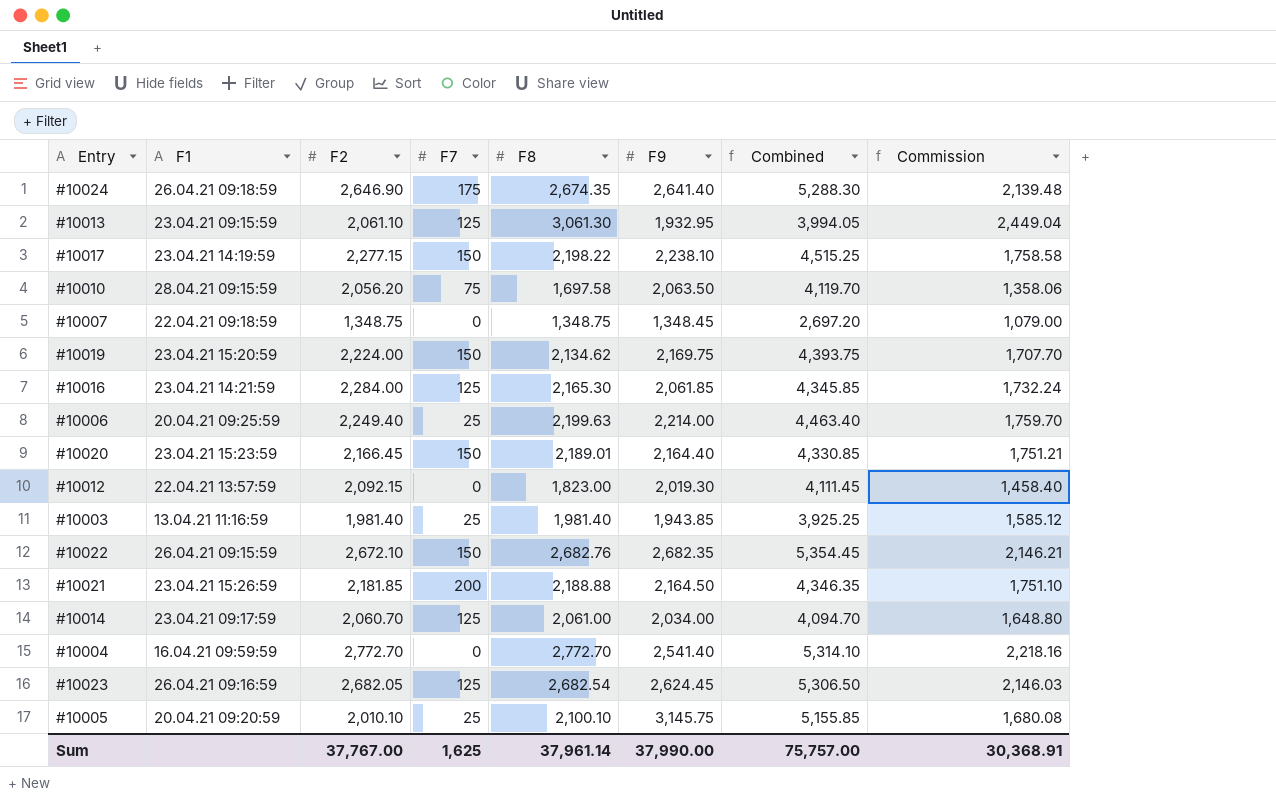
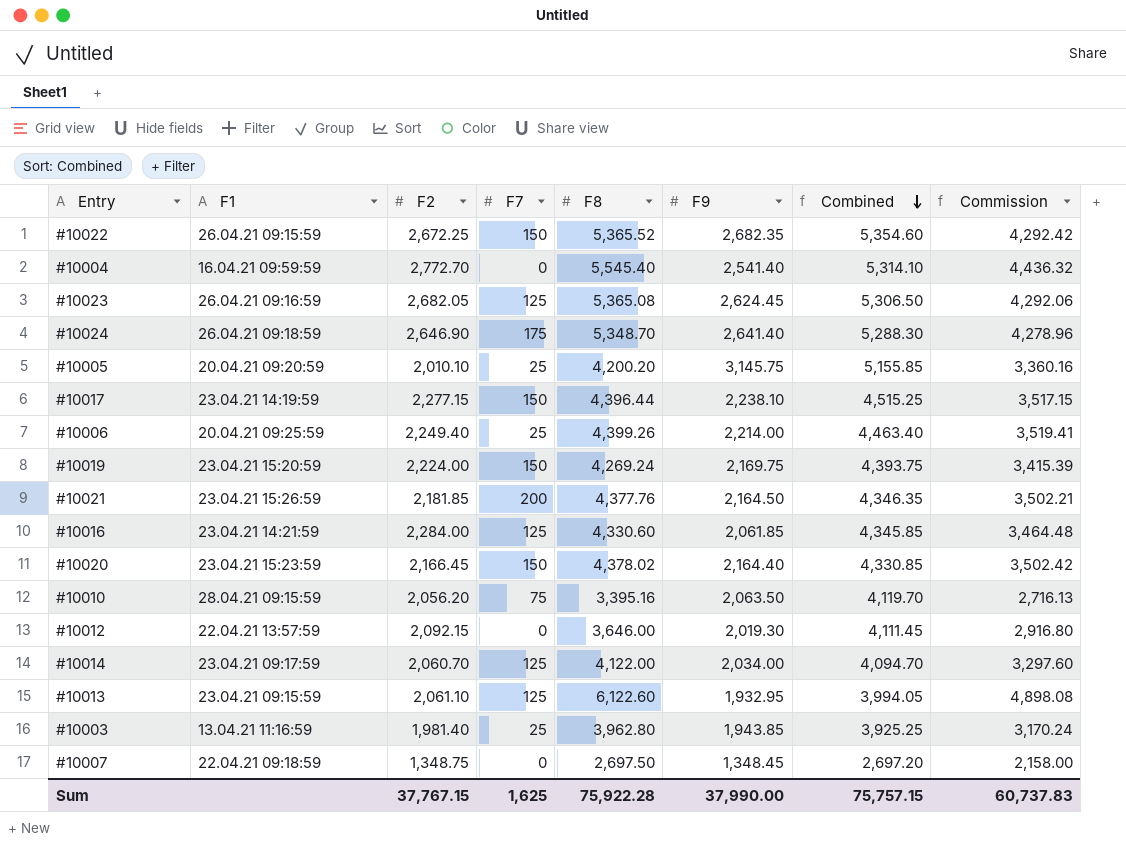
row order: none -> Combined descending
#10022 | F2: 2,672.10 -> 2,672.25
#10022 | F8: 2,682.76 -> 5,365.52
#10022 | Combined: 5,354.45 -> 5,354.60
#10022 | Commission: 2,146.21 -> 4,292.42
#10004 | F8: 2,772.70 -> 5,545.40
#10004 | Commission: 2,218.16 -> 4,436.32
#10023 | F8: 2,682.54 -> 5,365.08
#10023 | Commission: 2,146.03 -> 4,292.06
#10024 | F8: 2,674.35 -> 5,348.70
#10024 | Commission: 2,139.48 -> 4,278.96
#10005 | F8: 2,100.10 -> 4,200.20
#10005 | Commission: 1,680.08 -> 3,360.16
#10017 | F8: 2,198.22 -> 4,396.44
#10017 | Commission: 1,758.58 -> 3,517.15
#10006 | F8: 2,199.63 -> 4,399.26
#10006 | Commission: 1,759.70 -> 3,519.41
#10019 | F8: 2,134.62 -> 4,269.24
#10019 | Commission: 1,707.70 -> 3,415.39
#10021 | F8: 2,188.88 -> 4,377.76
#10021 | Commission: 1,751.10 -> 3,502.21
#10016 | F8: 2,165.30 -> 4,330.60
#10016 | Commission: 1,732.24 -> 3,464.48
#10020 | F8: 2,189.01 -> 4,378.02
#10020 | Commission: 1,751.21 -> 3,502.42
#10010 | F8: 1,697.58 -> 3,395.16
#10010 | Commission: 1,358.06 -> 2,716.13
#10012 | F8: 1,823.00 -> 3,646.00
#10012 | Commission: 1,458.40 -> 2,916.80
#10014 | F8: 2,061.00 -> 4,122.00
#10014 | Commission: 1,648.80 -> 3,297.60
#10013 | F8: 3,061.30 -> 6,122.60
#10013 | Commission: 2,449.04 -> 4,898.08
#10003 | F8: 1,981.40 -> 3,962.80
#10003 | Commission: 1,585.12 -> 3,170.24
#10007 | F8: 1,348.75 -> 2,697.50
#10007 | Commission: 1,079.00 -> 2,158.00
Sum | F2: 37,767.00 -> 37,767.15
Sum | F8: 37,961.14 -> 75,922.28
Sum | Combined: 75,757.00 -> 75,757.15
Sum | Commission: 30,368.91 -> 60,737.83

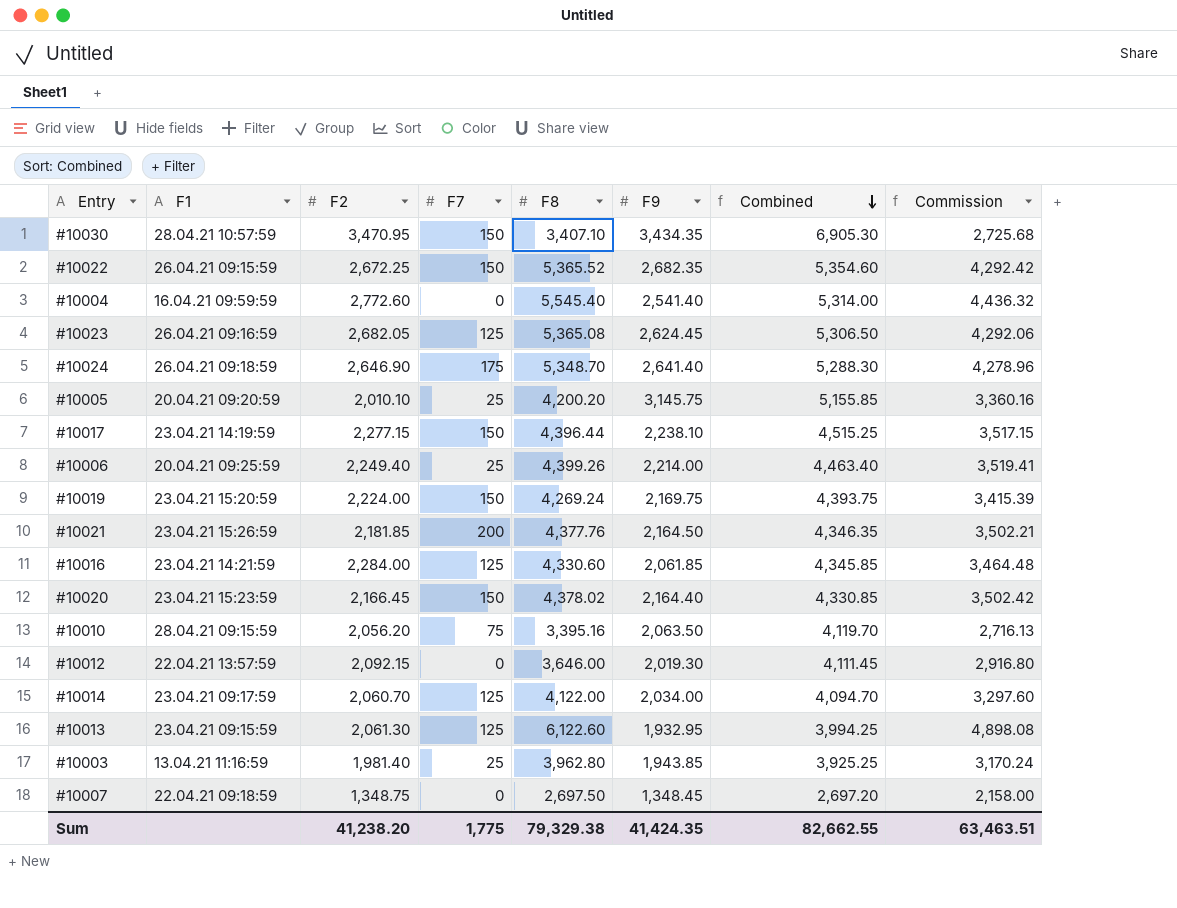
row #10030: none -> 28.04.21 10:57:59 | 3,470.95 | 150 | 3,407.10 | 3,434.35 | 6,905.30 | 2,725.68
#10004 | F2: 2,772.70 -> 2,772.60
#10004 | Combined: 5,314.10 -> 5,314.00
#10013 | F2: 2,061.10 -> 2,061.30
#10013 | Combined: 3,994.05 -> 3,994.25
Sum | F2: 37,767.15 -> 41,238.20
Sum | F7: 1,625 -> 1,775
Sum | F8: 75,922.28 -> 79,329.38
Sum | F9: 37,990.00 -> 41,424.35
Sum | Combined: 75,757.15 -> 82,662.55
Sum | Commission: 60,737.83 -> 63,463.51

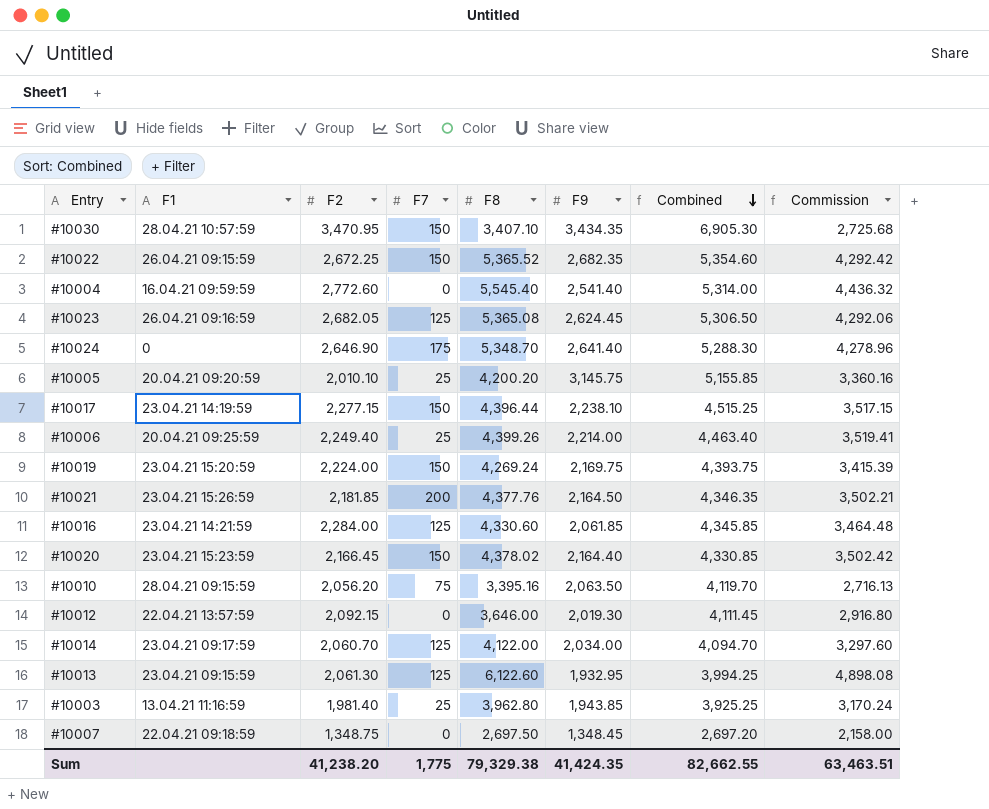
#10024 | F1: 26.04.21 09:18:59 -> 0

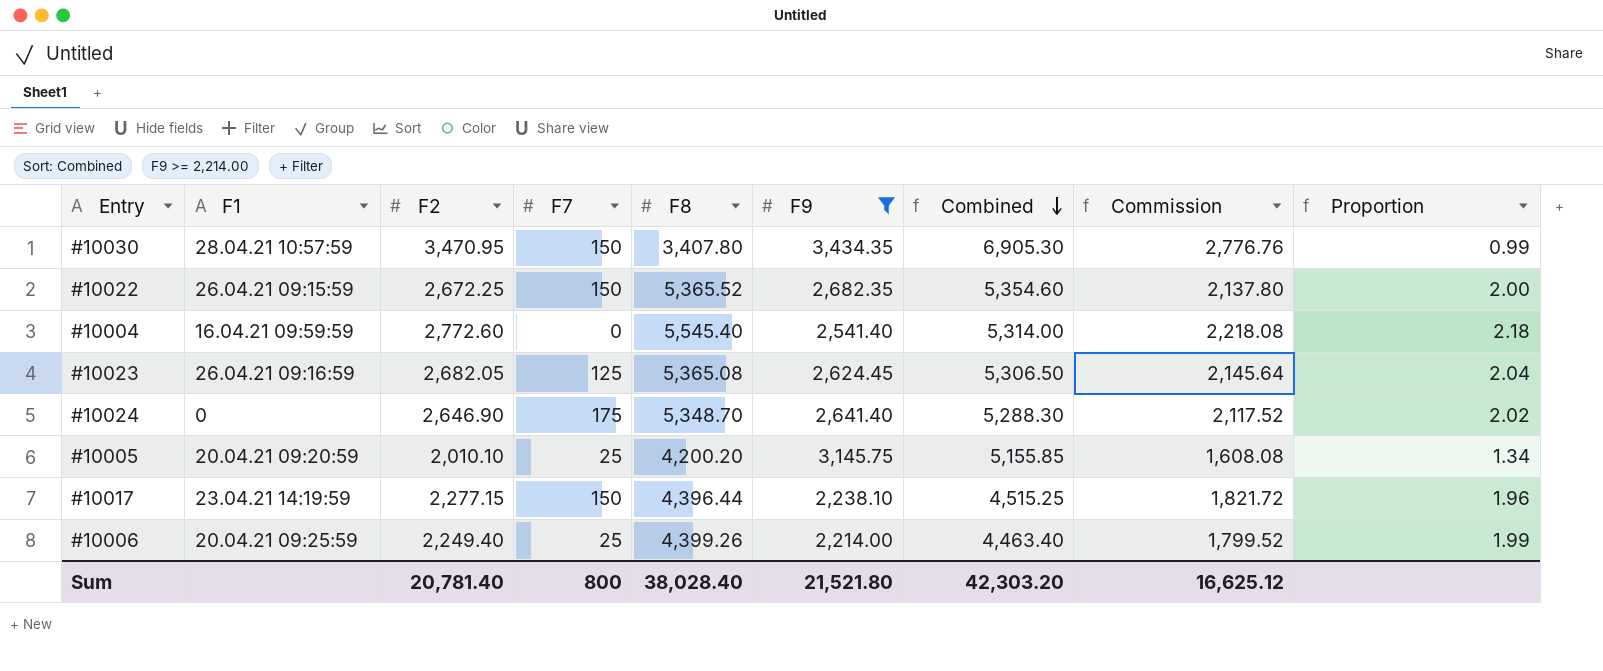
filter: none -> F9 >= 2,214.00
column Commission | formula: [F8] * 0.8 -> [F2] * 0.8
column Proportion | formula: none -> [F8] / [F9]
#10030 | F8: 3,407.10 -> 3,407.80
Sum | F2: 41,238.20 -> 20,781.40
Sum | F7: 1,775 -> 800
Sum | F8: 79,329.38 -> 38,028.40
Sum | F9: 41,424.35 -> 21,521.80
Sum | Combined: 82,662.55 -> 42,303.20
Sum | Commission: 63,463.51 -> 16,625.12

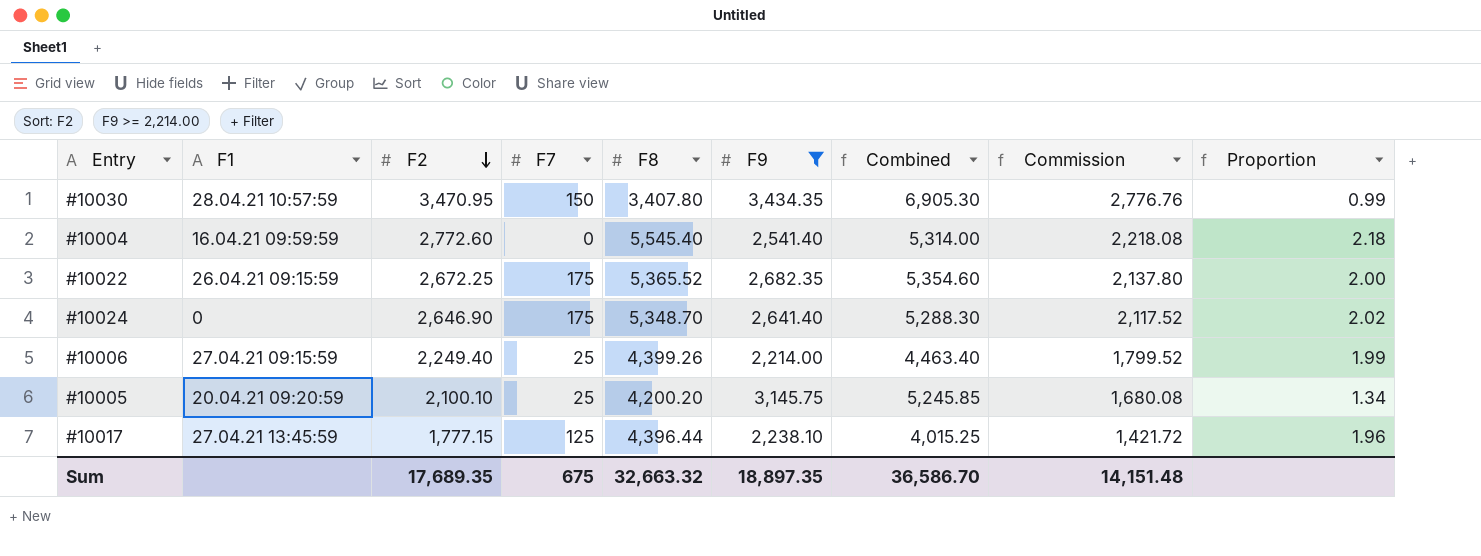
row order: Combined descending -> F2 descending
row #10023: 26.04.21 09:16:59 | 2,682.05 | 125 | 5,365.08 | 2,624.45 | 5,306.50 | 2,145.64 | 2.04 -> none
#10022 | F7: 150 -> 175
#10006 | F1: 20.04.21 09:25:59 -> 27.04.21 09:15:59
#10005 | F2: 2,010.10 -> 2,100.10
#10005 | Combined: 5,155.85 -> 5,245.85
#10005 | Commission: 1,608.08 -> 1,680.08
#10017 | F1: 23.04.21 14:19:59 -> 27.04.21 13:45:59
#10017 | F2: 2,277.15 -> 1,777.15
#10017 | F7: 150 -> 125
#10017 | Combined: 4,515.25 -> 4,015.25
#10017 | Commission: 1,821.72 -> 1,421.72
Sum | F2: 20,781.40 -> 17,689.35
Sum | F7: 800 -> 675
Sum | F8: 38,028.40 -> 32,663.32
Sum | F9: 21,521.80 -> 18,897.35
Sum | Combined: 42,303.20 -> 36,586.70
Sum | Commission: 16,625.12 -> 14,151.48

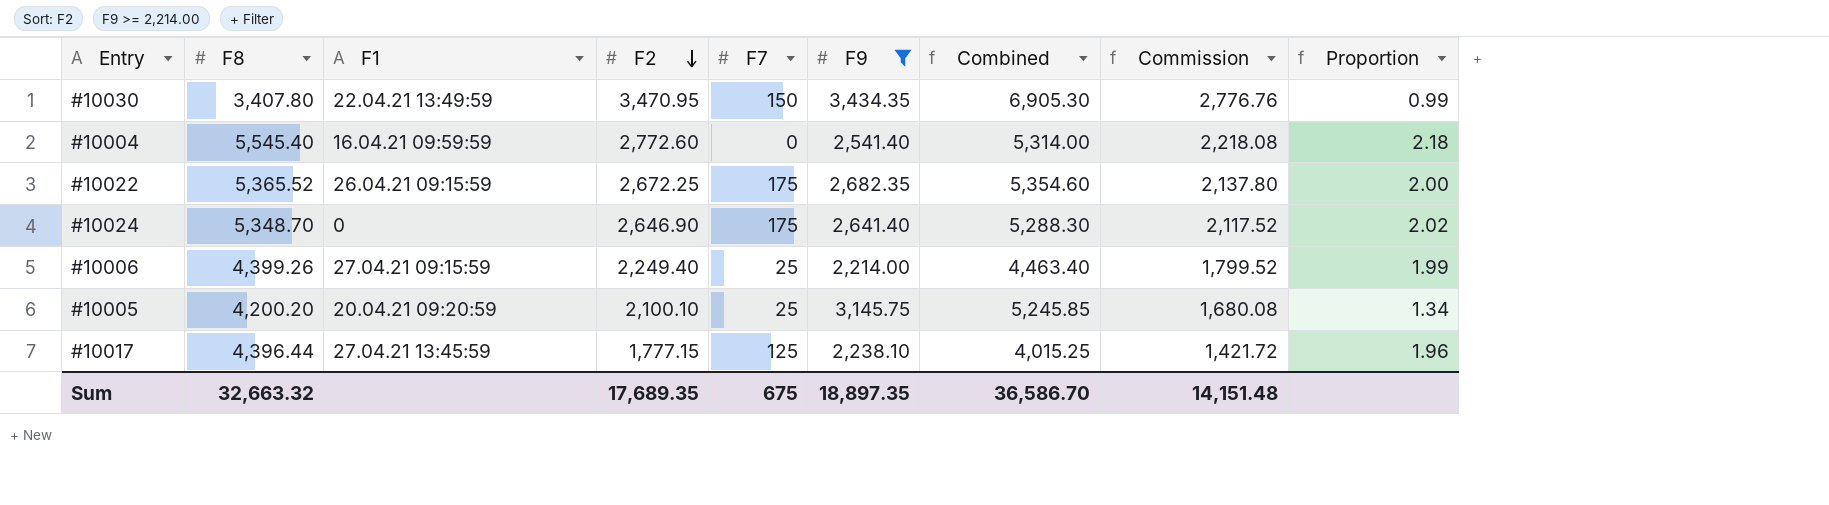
column F8 | position: 5 -> 2
#10030 | F1: 28.04.21 10:57:59 -> 22.04.21 13:49:59

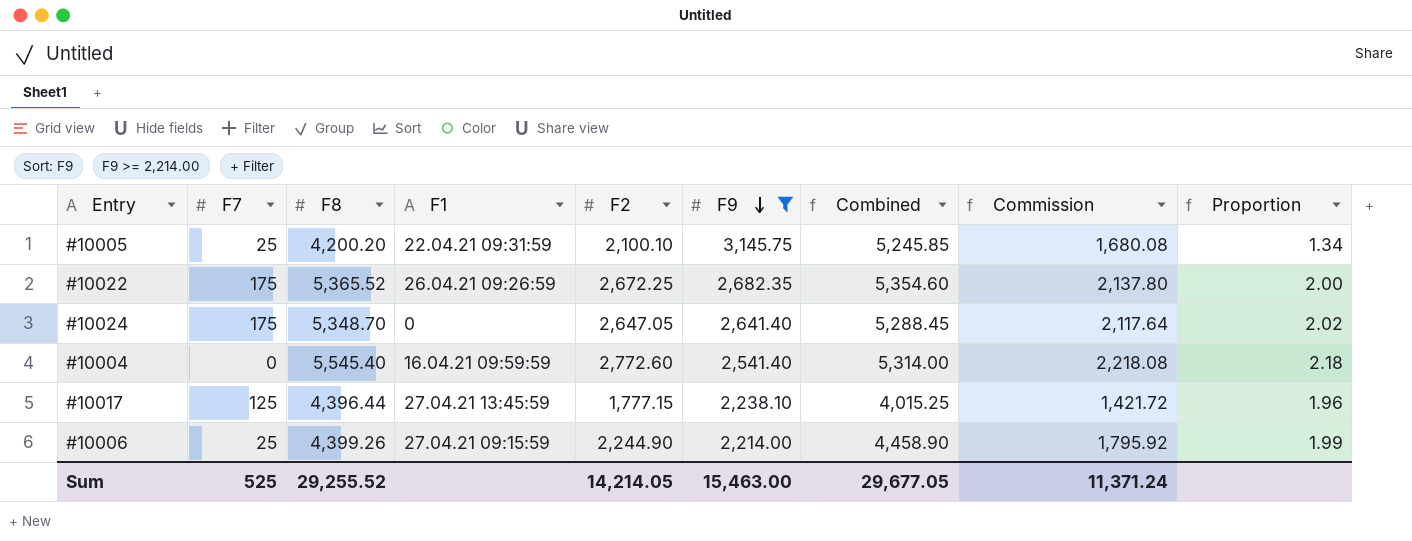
row order: F2 descending -> F9 descending
column F7 | position: 5 -> 2
row #10030: 3,407.80 | 22.04.21 13:49:59 | 3,470.95 | 150 | 3,434.35 | 6,905.30 | 2,776.76 | 0.99 -> none
#10005 | F1: 20.04.21 09:20:59 -> 22.04.21 09:31:59
#10022 | F1: 26.04.21 09:15:59 -> 26.04.21 09:26:59
#10024 | F2: 2,646.90 -> 2,647.05
#10024 | Combined: 5,288.30 -> 5,288.45
#10024 | Commission: 2,117.52 -> 2,117.64
#10006 | F2: 2,249.40 -> 2,244.90
#10006 | Combined: 4,463.40 -> 4,458.90
#10006 | Commission: 1,799.52 -> 1,795.92
Sum | F7: 675 -> 525
Sum | F8: 32,663.32 -> 29,255.52
Sum | F2: 17,689.35 -> 14,214.05
Sum | F9: 18,897.35 -> 15,463.00
Sum | Combined: 36,586.70 -> 29,677.05
Sum | Commission: 14,151.48 -> 11,371.24

